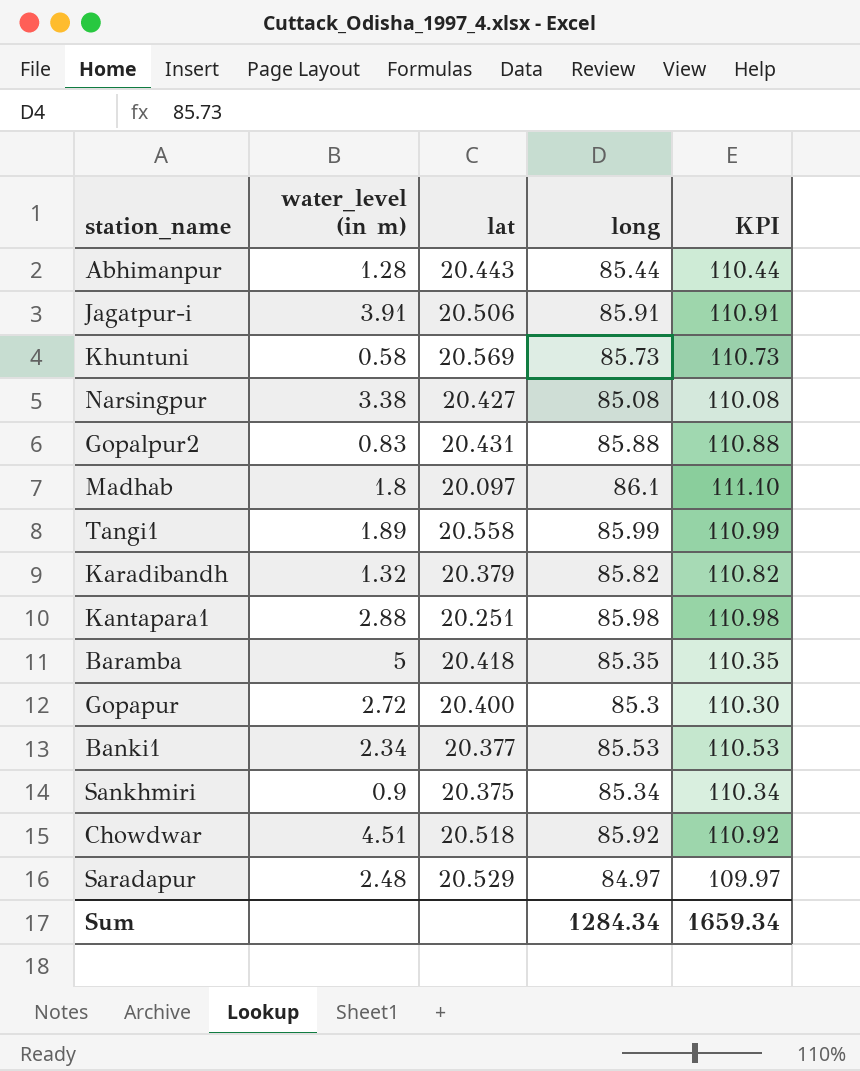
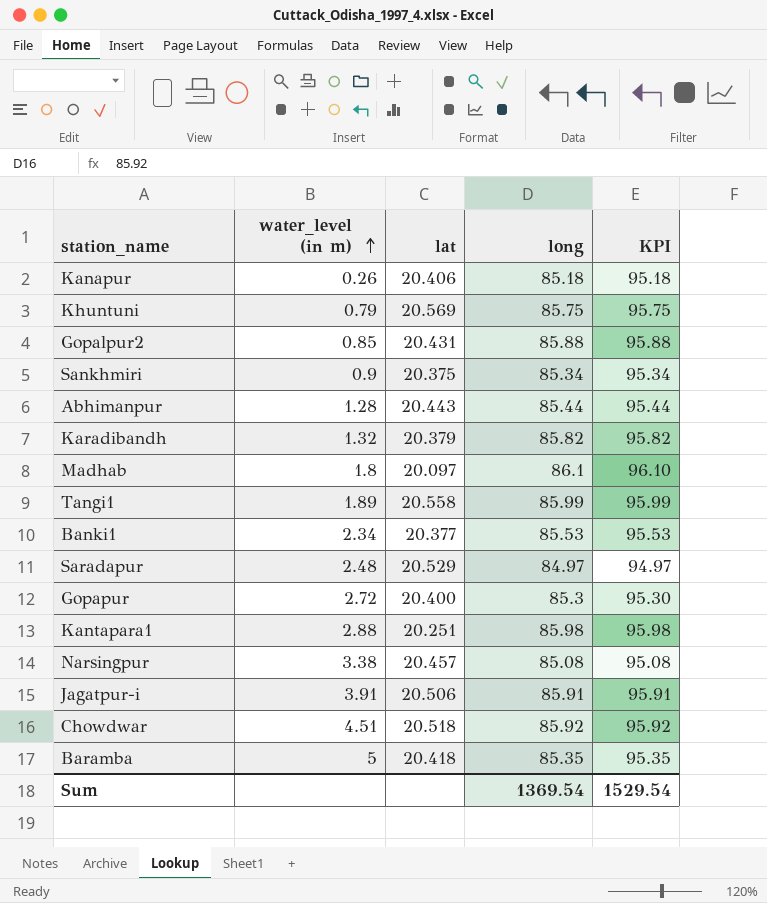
row order: none -> water_level (in m) ascending
column KPI | formula: [long] + 25 -> [long] + 10
row Kanapur: none -> 0.26 | 20.406 | 85.18 | 95.18
Khuntuni | water_level (in m): 0.58 -> 0.79
Khuntuni | long: 85.73 -> 85.75
Gopalpur2 | water_level (in m): 0.83 -> 0.85
Narsingpur | lat: 20.427 -> 20.457
Sum | long: 1284.34 -> 1369.54
Sum | KPI: 1659.34 -> 1529.54

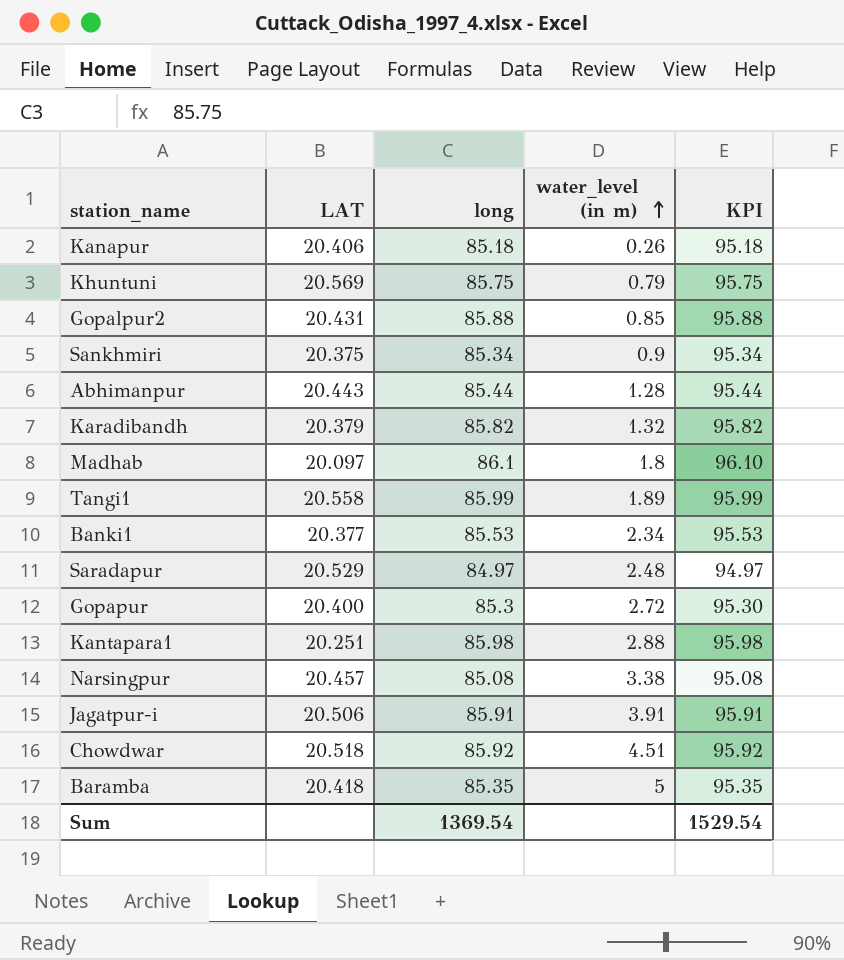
column name: lat -> LAT
column water_level (in m) | position: 2 -> 4

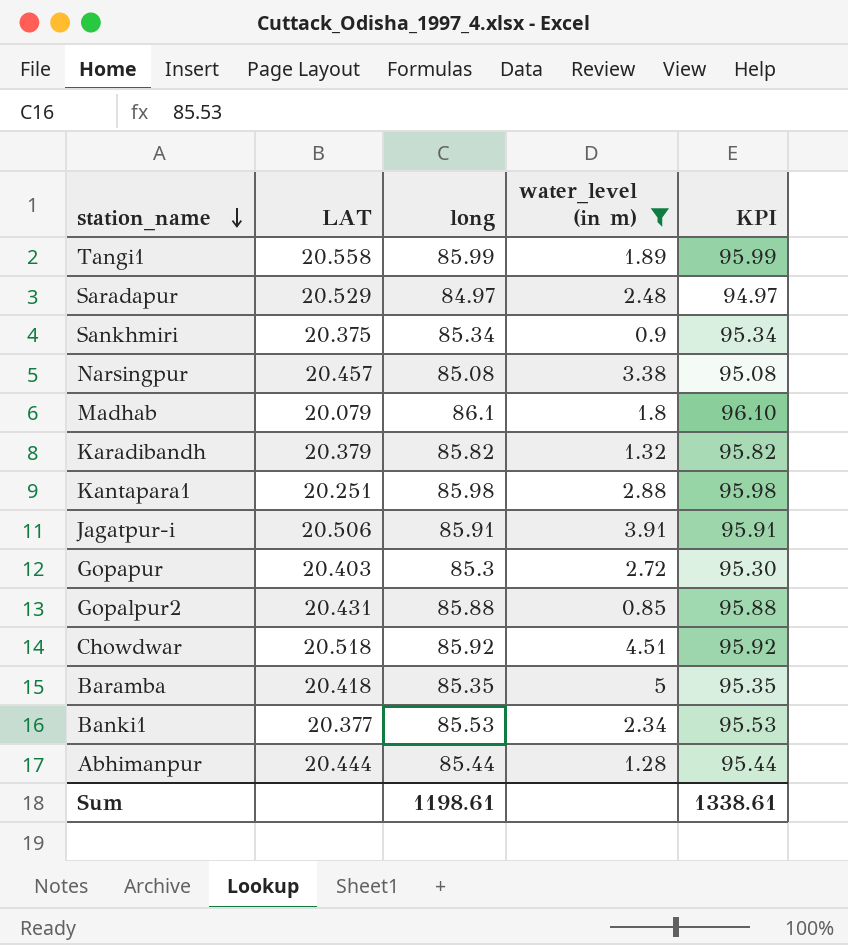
filter: none -> water_level (in m) >= 0.85
row order: water_level (in m) ascending -> station_name descending
Madhab | LAT: 20.097 -> 20.079
Gopapur | LAT: 20.400 -> 20.403
Abhimanpur | LAT: 20.443 -> 20.444
Sum | long: 1369.54 -> 1198.61
Sum | KPI: 1529.54 -> 1338.61

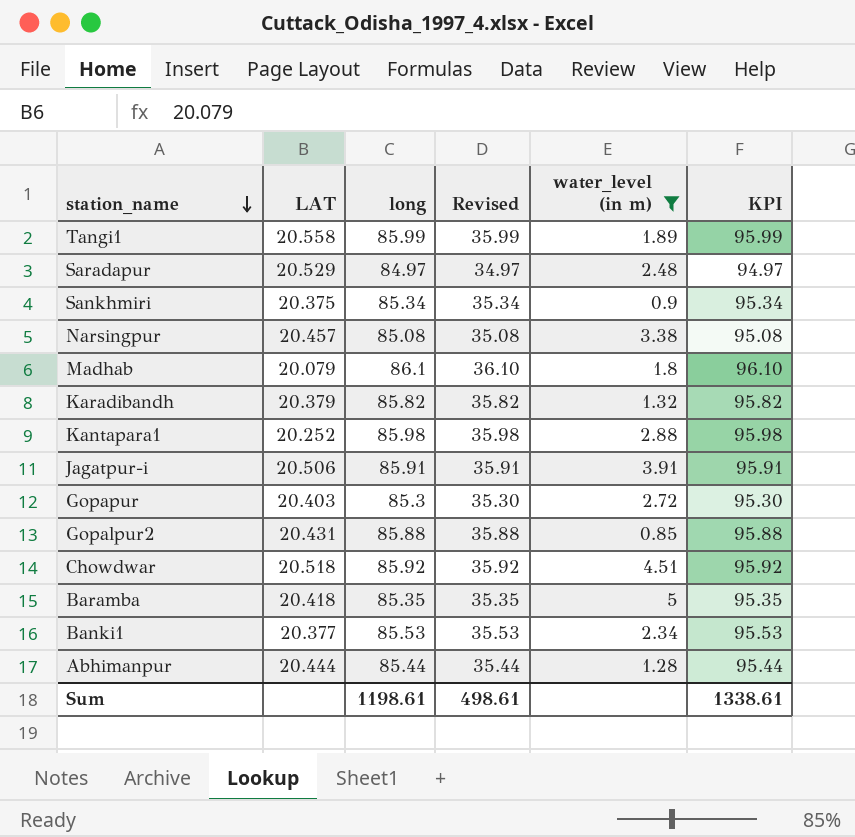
column Revised | formula: none -> [long] - 50
Kantapara1 | LAT: 20.251 -> 20.252

